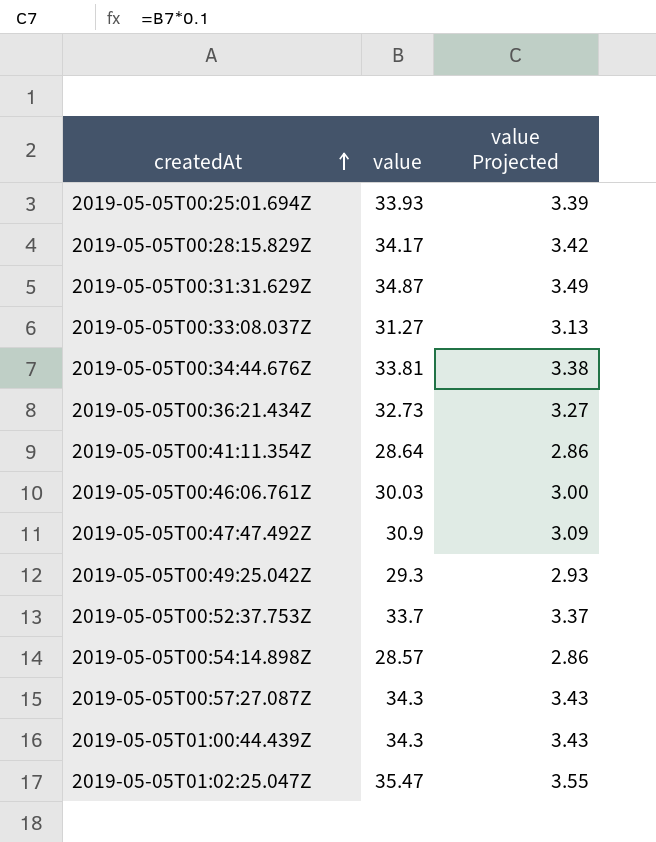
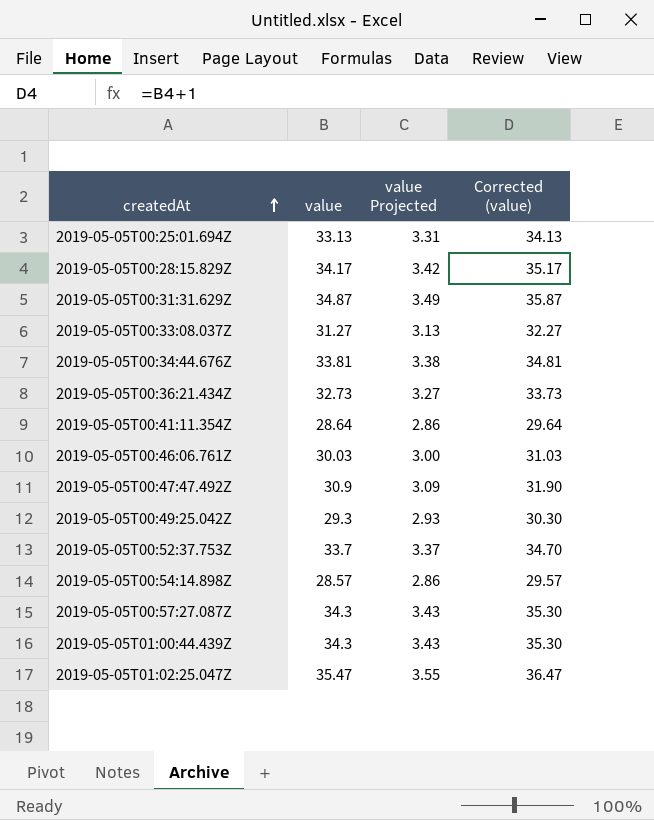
column Corrected (value) | formula: none -> [value] + 1
2019-05-05T00:25:01.694Z | value: 33.93 -> 33.13
2019-05-05T00:25:01.694Z | value Projected: 3.39 -> 3.31

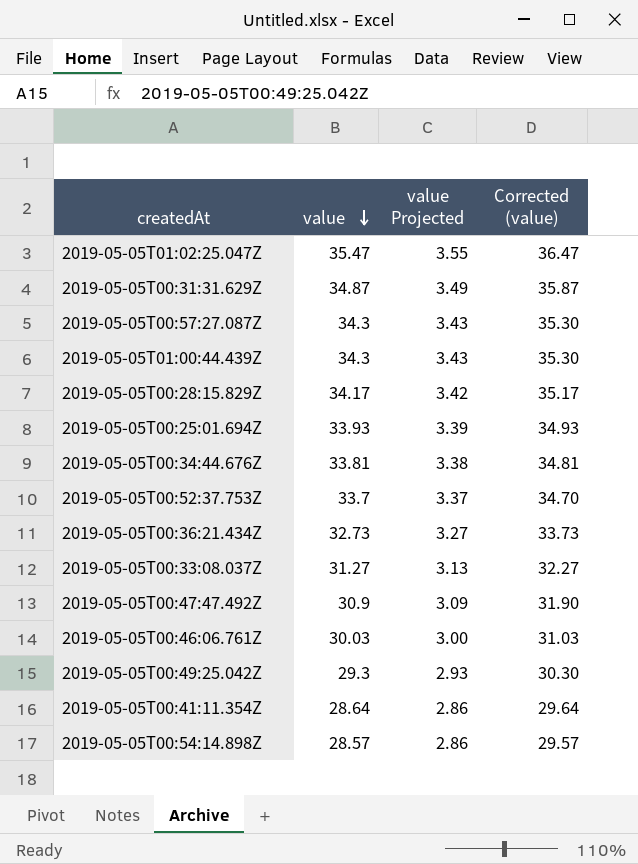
row order: createdAt ascending -> value descending
2019-05-05T00:25:01.694Z | value: 33.13 -> 33.93
2019-05-05T00:25:01.694Z | value Projected: 3.31 -> 3.39
2019-05-05T00:25:01.694Z | Corrected (value): 34.13 -> 34.93

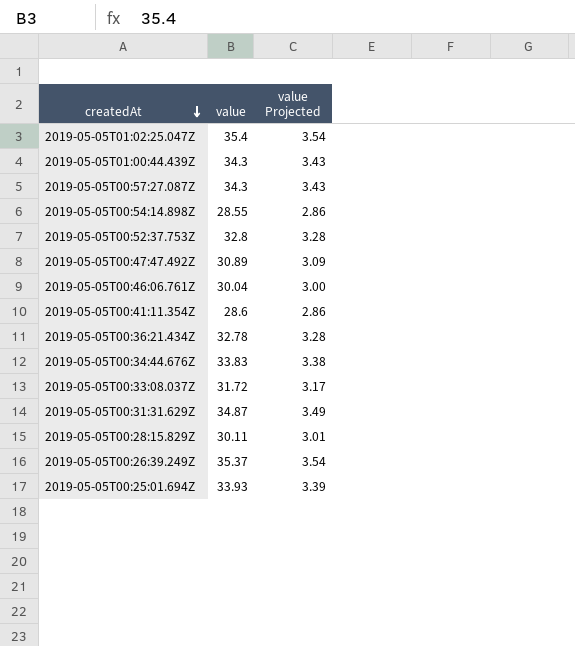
row order: value descending -> createdAt descending
column Corrected (value) | formula: [value] + 1 -> none
row 2019-05-05T00:49:25.042Z: 29.3 | 2.93 | 30.30 -> none
2019-05-05T01:02:25.047Z | value: 35.47 -> 35.4
2019-05-05T01:02:25.047Z | value Projected: 3.55 -> 3.54
2019-05-05T00:54:14.898Z | value: 28.57 -> 28.55
2019-05-05T00:52:37.753Z | value: 33.7 -> 32.8
2019-05-05T00:52:37.753Z | value Projected: 3.37 -> 3.28
2019-05-05T00:47:47.492Z | value: 30.9 -> 30.89
2019-05-05T00:46:06.761Z | value: 30.03 -> 30.04
2019-05-05T00:41:11.354Z | value: 28.64 -> 28.6
2019-05-05T00:36:21.434Z | value: 32.73 -> 32.78
2019-05-05T00:36:21.434Z | value Projected: 3.27 -> 3.28
2019-05-05T00:34:44.676Z | value: 33.81 -> 33.83
2019-05-05T00:33:08.037Z | value: 31.27 -> 31.72
2019-05-05T00:33:08.037Z | value Projected: 3.13 -> 3.17
2019-05-05T00:28:15.829Z | value: 34.17 -> 30.11
2019-05-05T00:28:15.829Z | value Projected: 3.42 -> 3.01
row 2019-05-05T00:26:39.249Z: none -> 35.37 | 3.54

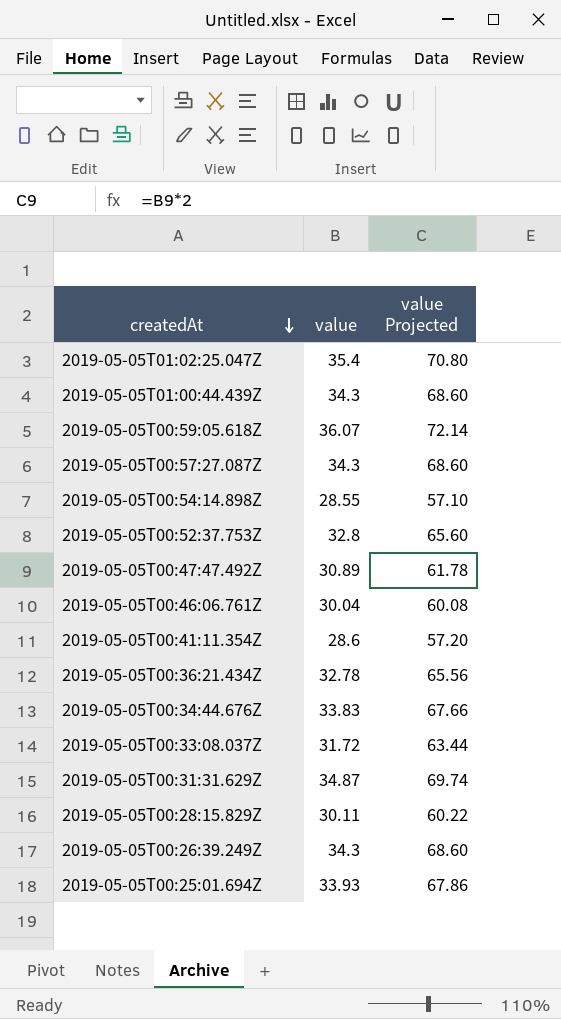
column value Projected | formula: [value] * 0.1 -> [value] * 2
row 2019-05-05T00:59:05.618Z: none -> 36.07 | 72.14
2019-05-05T00:26:39.249Z | value: 35.37 -> 34.3

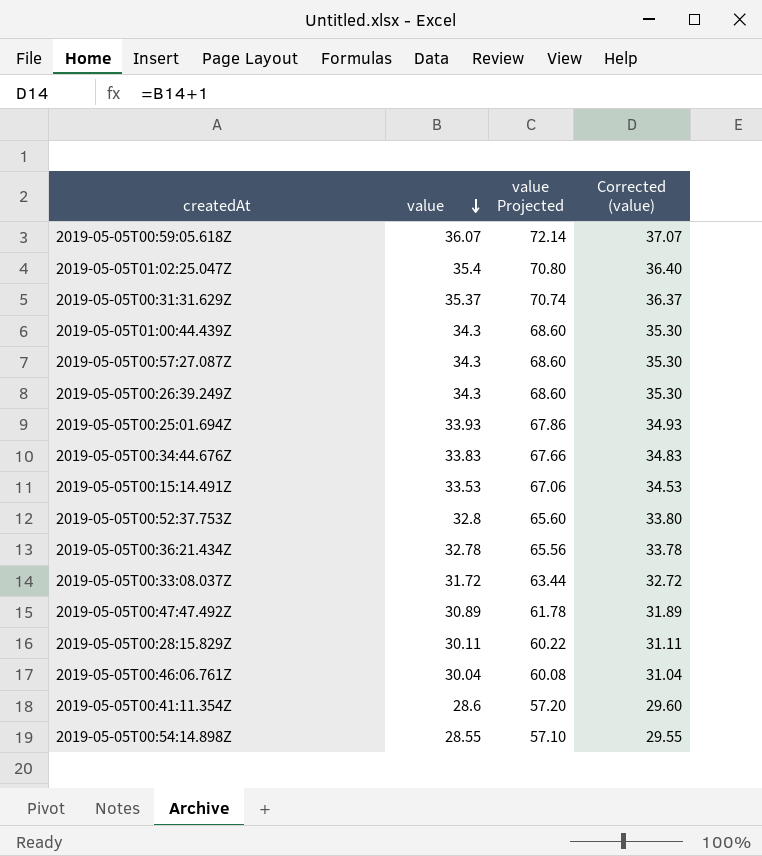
row order: createdAt descending -> value descending
column Corrected (value) | formula: none -> [value] + 1
2019-05-05T00:31:31.629Z | value: 34.87 -> 35.37
2019-05-05T00:31:31.629Z | value Projected: 69.74 -> 70.74
row 2019-05-05T00:15:14.491Z: none -> 33.53 | 67.06 | 34.53

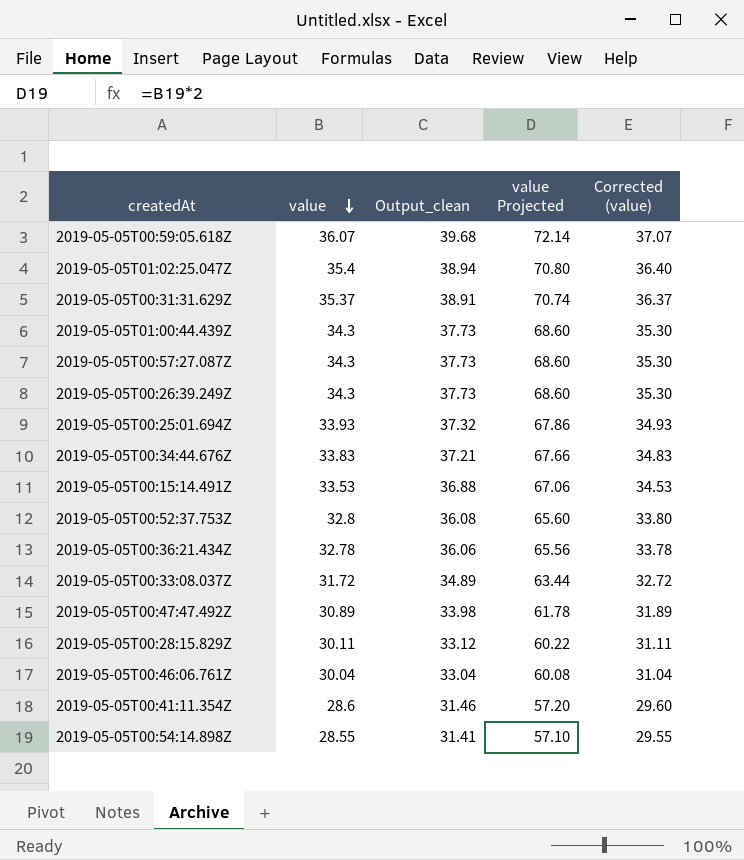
column Output_clean | formula: none -> [value] * 1.1

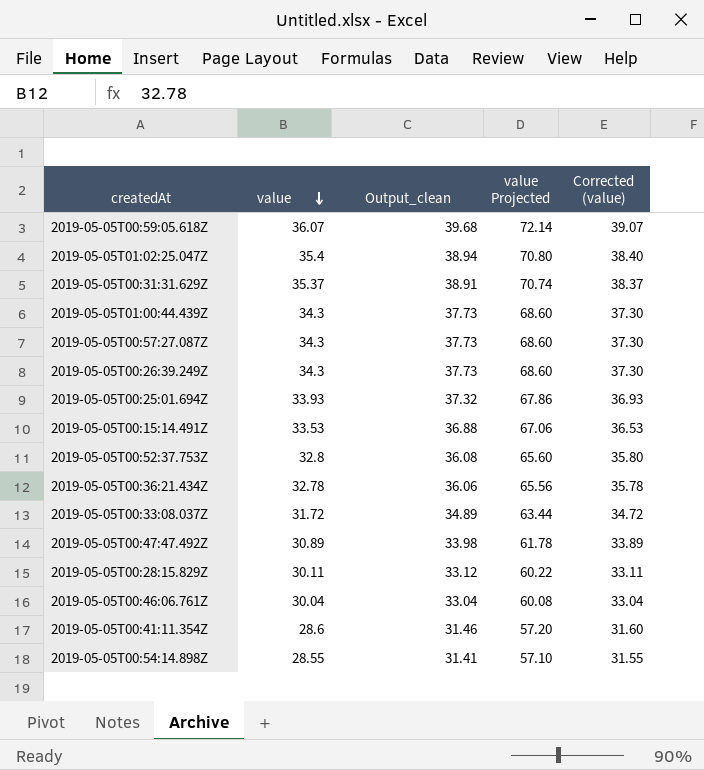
column Corrected (value) | formula: [value] + 1 -> [value] + 3
row 2019-05-05T00:34:44.676Z: 33.83 | 37.21 | 67.66 | 34.83 -> none

